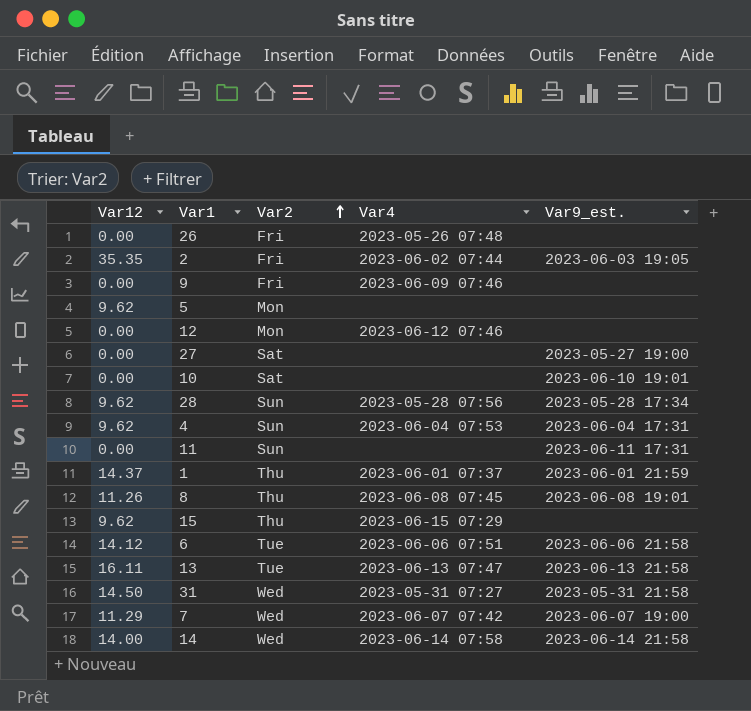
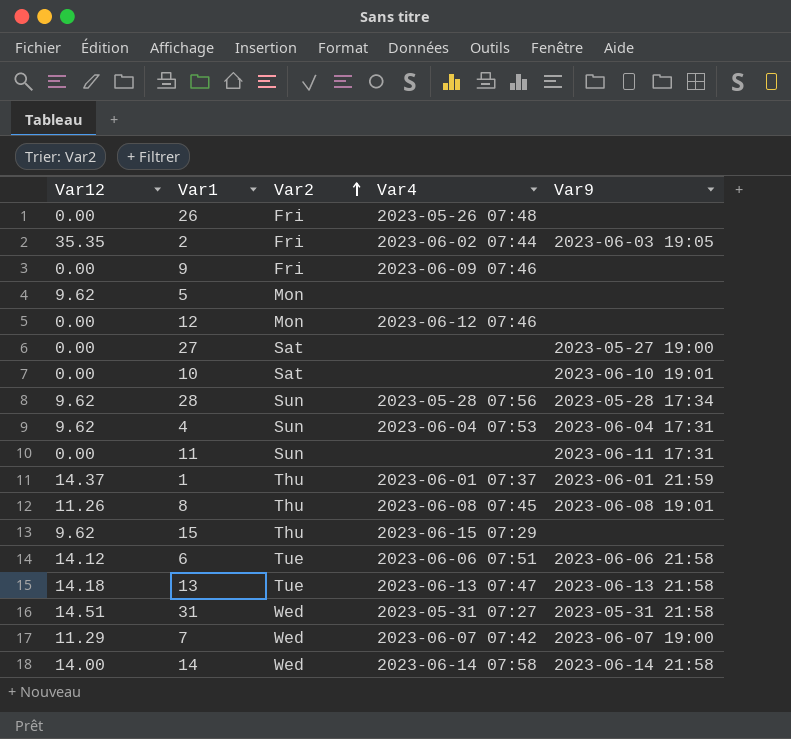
column name: Var9_est. -> Var9
13 | Var12: 16.11 -> 14.18
31 | Var12: 14.50 -> 14.51

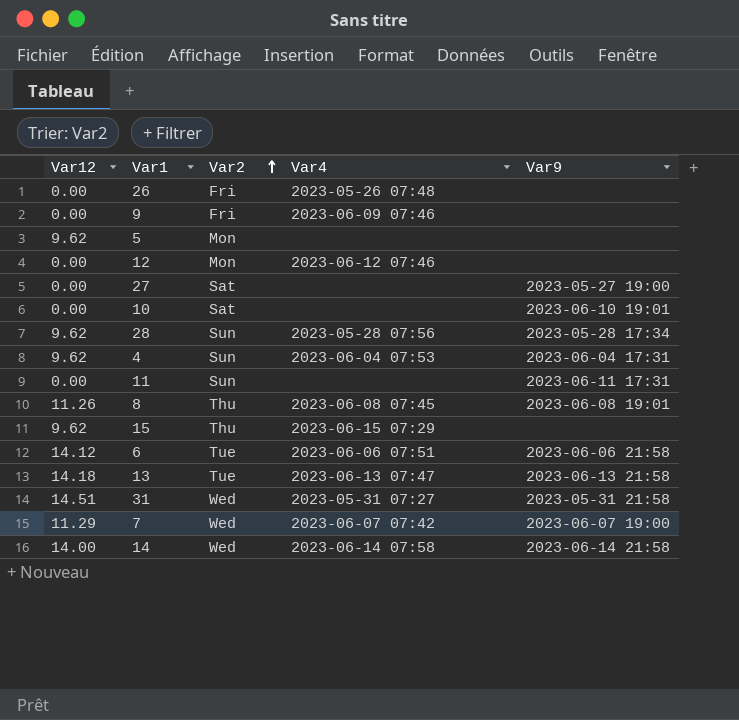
row 2: 35.35 | Fri | 2023-06-02 07:44 | 2023-06-03 19:05 -> none
row 1: 14.37 | Thu | 2023-06-01 07:37 | 2023-06-01 21:59 -> none

